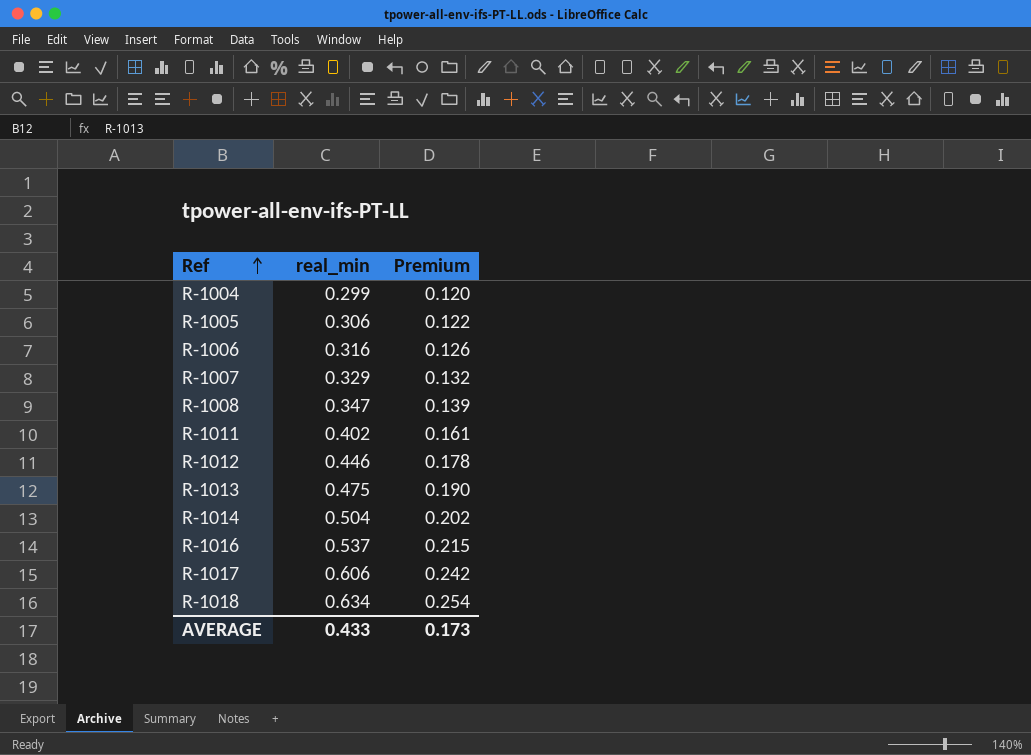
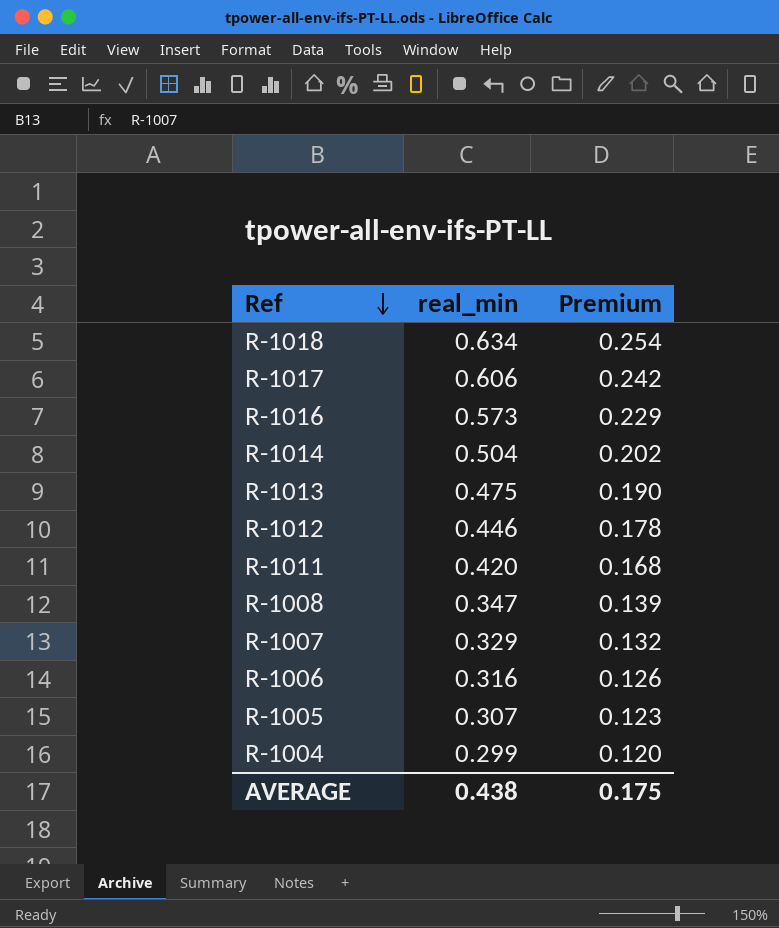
row order: Ref ascending -> Ref descending
R-1016 | real_min: 0.537 -> 0.573
R-1016 | Premium: 0.215 -> 0.229
R-1011 | real_min: 0.402 -> 0.420
R-1011 | Premium: 0.161 -> 0.168
R-1005 | real_min: 0.306 -> 0.307
R-1005 | Premium: 0.122 -> 0.123
AVERAGE | real_min: 0.433 -> 0.438
AVERAGE | Premium: 0.173 -> 0.175

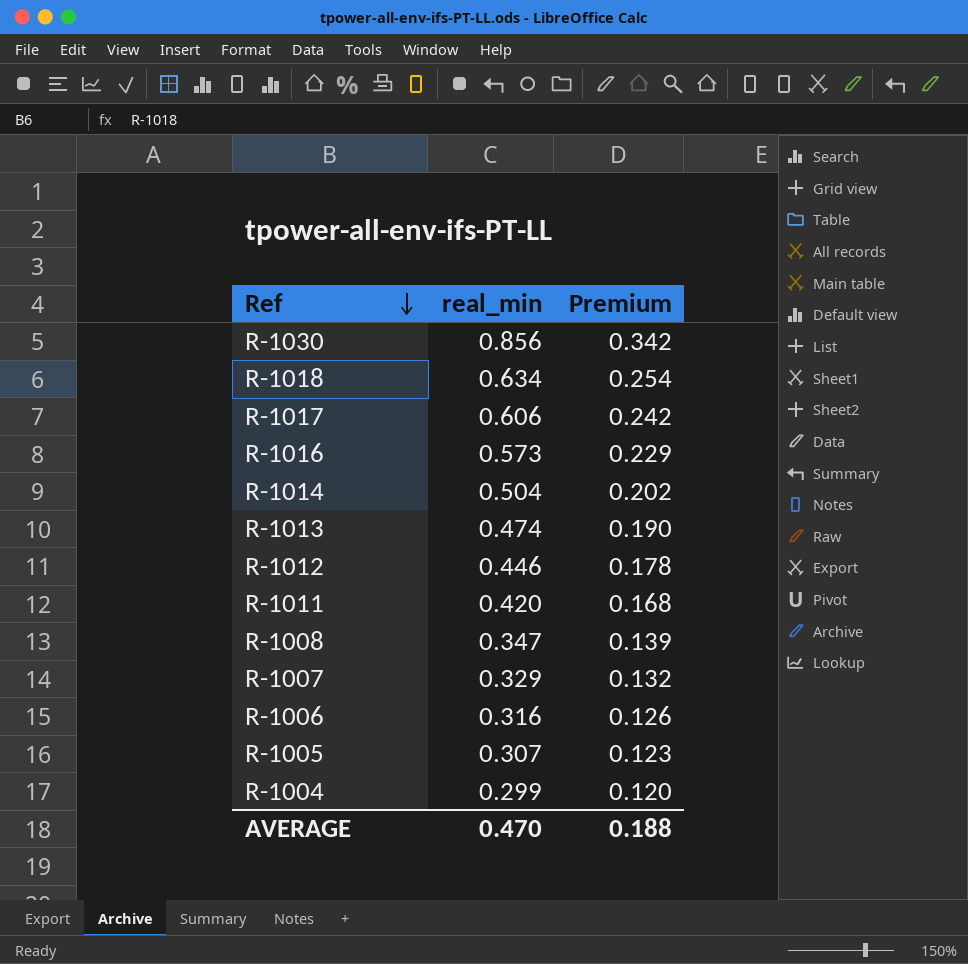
row R-1030: none -> 0.856 | 0.342
R-1013 | real_min: 0.475 -> 0.474
AVERAGE | real_min: 0.438 -> 0.470
AVERAGE | Premium: 0.175 -> 0.188

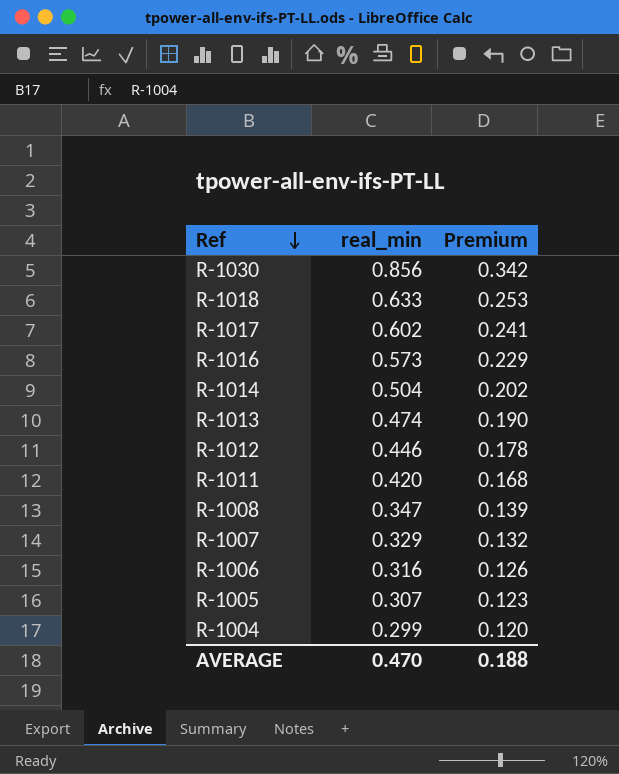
R-1018 | real_min: 0.634 -> 0.633
R-1018 | Premium: 0.254 -> 0.253
R-1017 | real_min: 0.606 -> 0.602
R-1017 | Premium: 0.242 -> 0.241

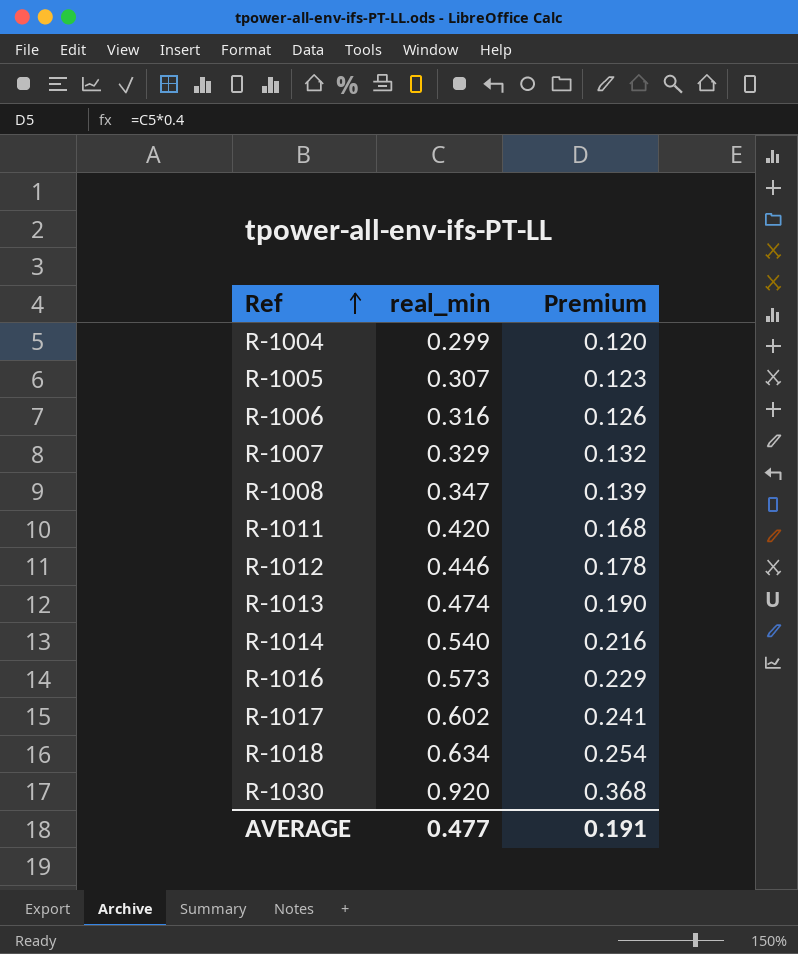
row order: Ref descending -> Ref ascending
R-1014 | real_min: 0.504 -> 0.540
R-1014 | Premium: 0.202 -> 0.216
R-1018 | real_min: 0.633 -> 0.634
R-1018 | Premium: 0.253 -> 0.254
R-1030 | real_min: 0.856 -> 0.920
R-1030 | Premium: 0.342 -> 0.368
AVERAGE | real_min: 0.470 -> 0.477
AVERAGE | Premium: 0.188 -> 0.191

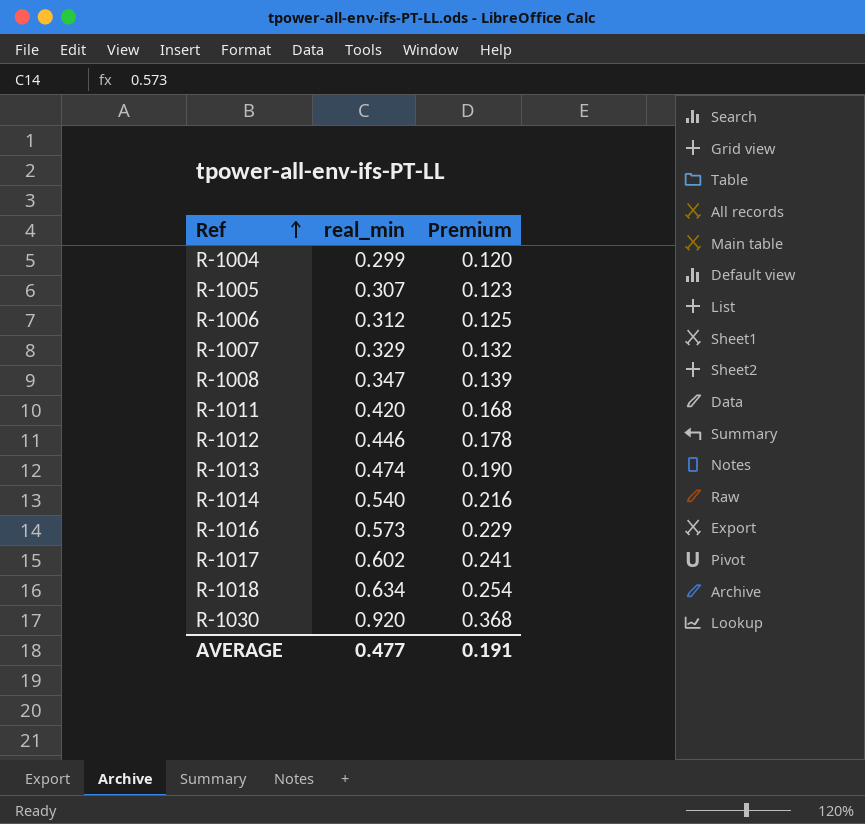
R-1006 | real_min: 0.316 -> 0.312
R-1006 | Premium: 0.126 -> 0.125

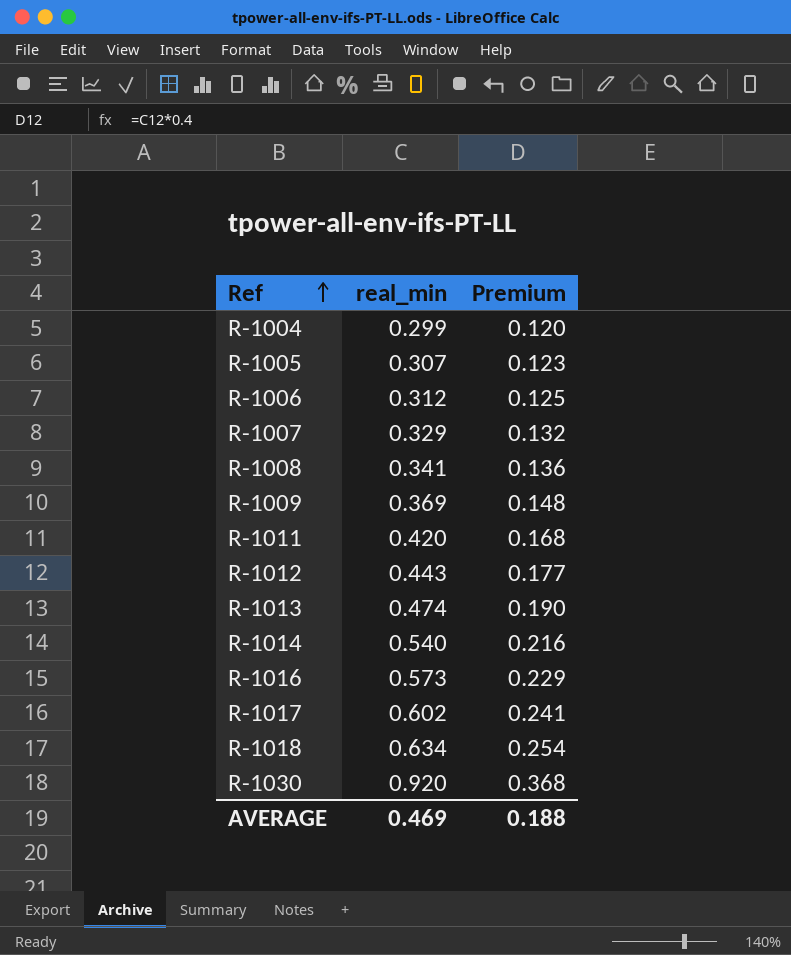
R-1008 | real_min: 0.347 -> 0.341
R-1008 | Premium: 0.139 -> 0.136
row R-1009: none -> 0.369 | 0.148
R-1012 | real_min: 0.446 -> 0.443
R-1012 | Premium: 0.178 -> 0.177
AVERAGE | real_min: 0.477 -> 0.469
AVERAGE | Premium: 0.191 -> 0.188

